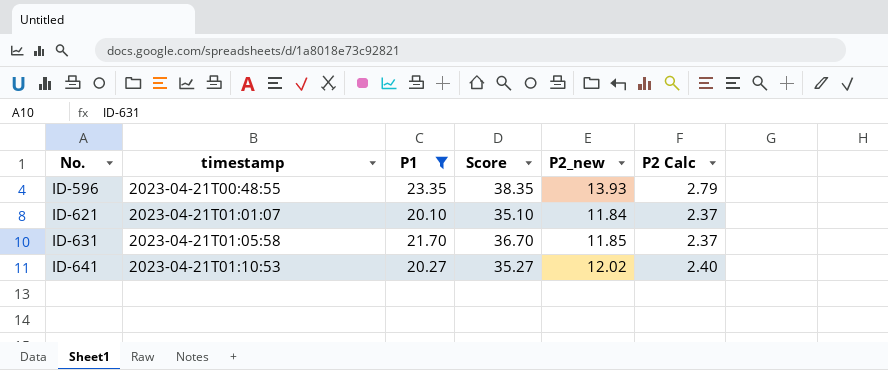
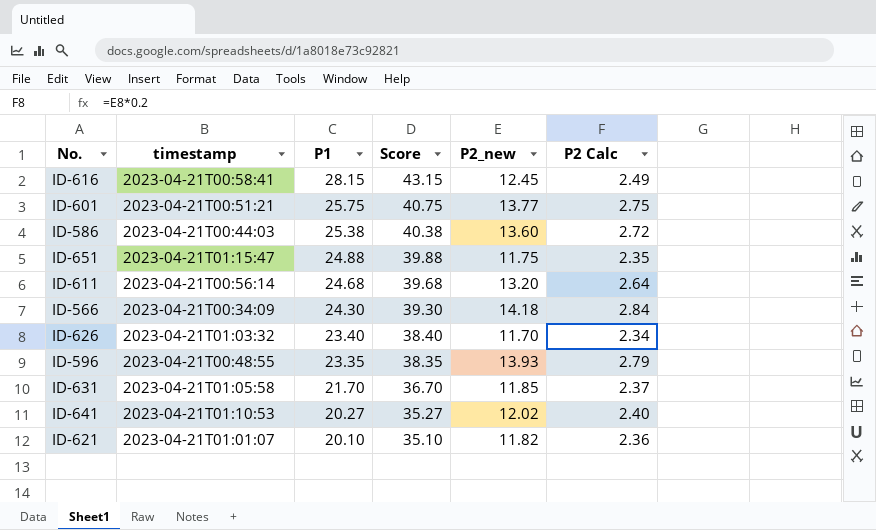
filter: P1 <= 23.35 -> none
row order: No. ascending -> P1 descending
ID-621 | P2_new: 11.84 -> 11.82
ID-621 | P2 Calc: 2.37 -> 2.36

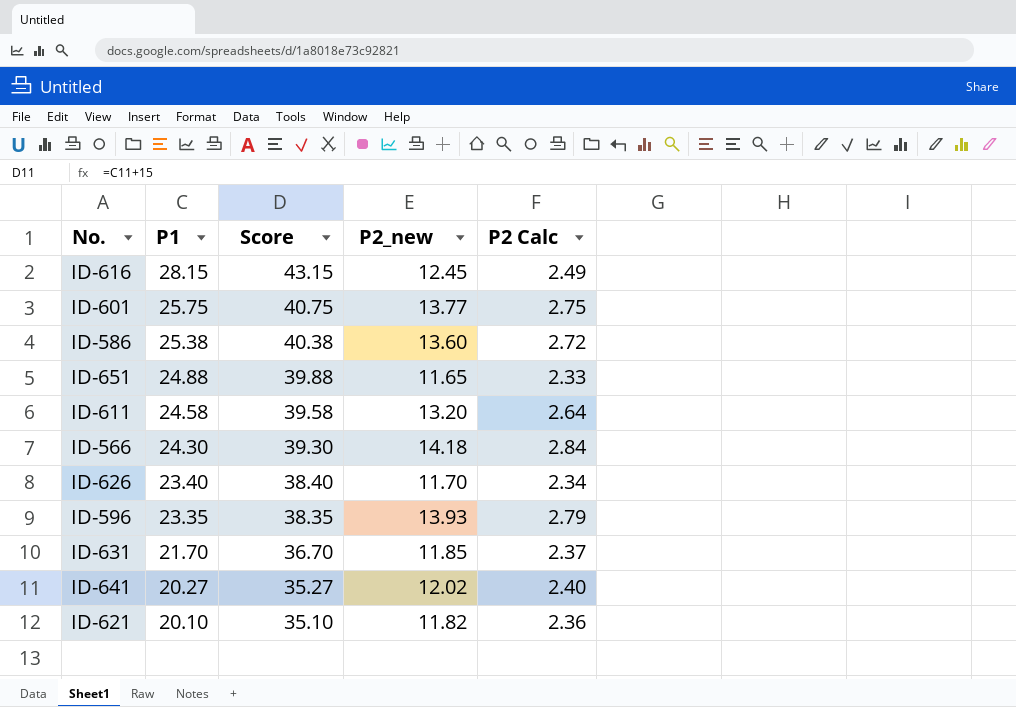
column timestamp | position: 2 -> none
ID-651 | P2_new: 11.75 -> 11.65
ID-651 | P2 Calc: 2.35 -> 2.33
ID-611 | P1: 24.68 -> 24.58
ID-611 | Score: 39.68 -> 39.58

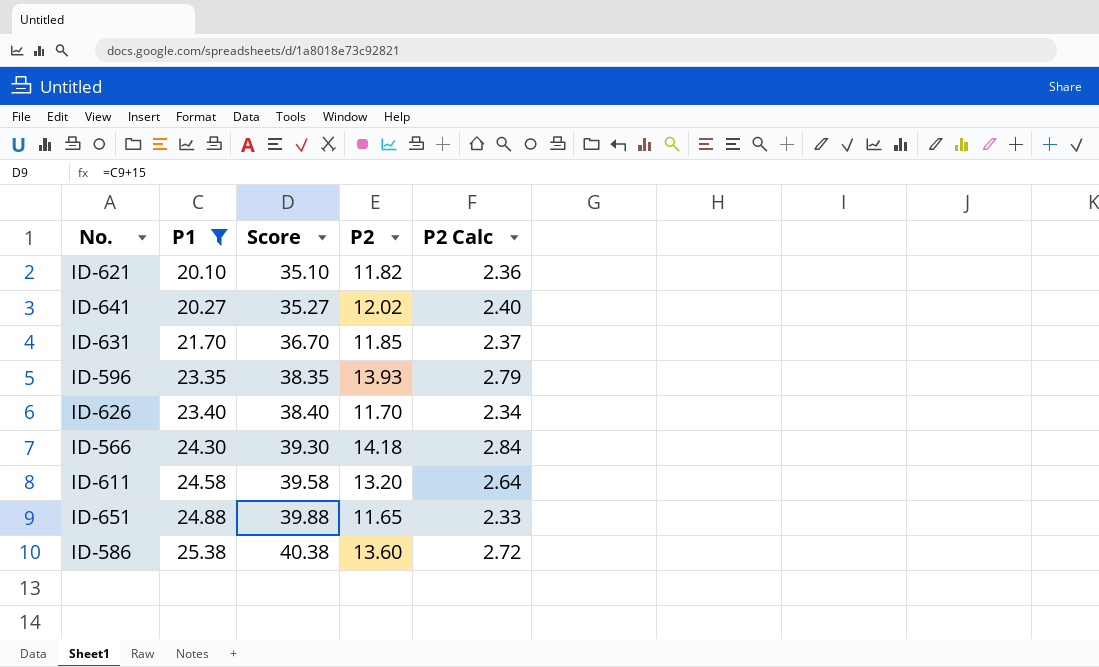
filter: none -> P1 <= 25.38
row order: P1 descending -> P1 ascending
column name: P2_new -> P2

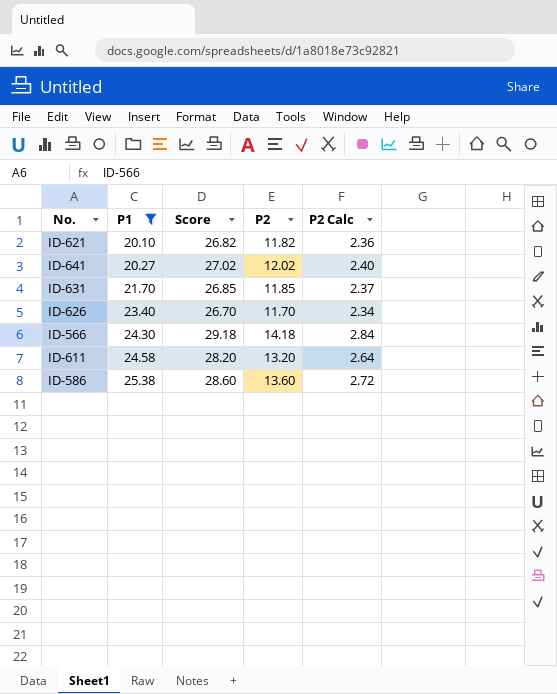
column Score | formula: [P1] + 15 -> [P2] + 15
row ID-596: 23.35 | 38.35 | 13.93 | 2.79 -> none
row ID-651: 24.88 | 39.88 | 11.65 | 2.33 -> none

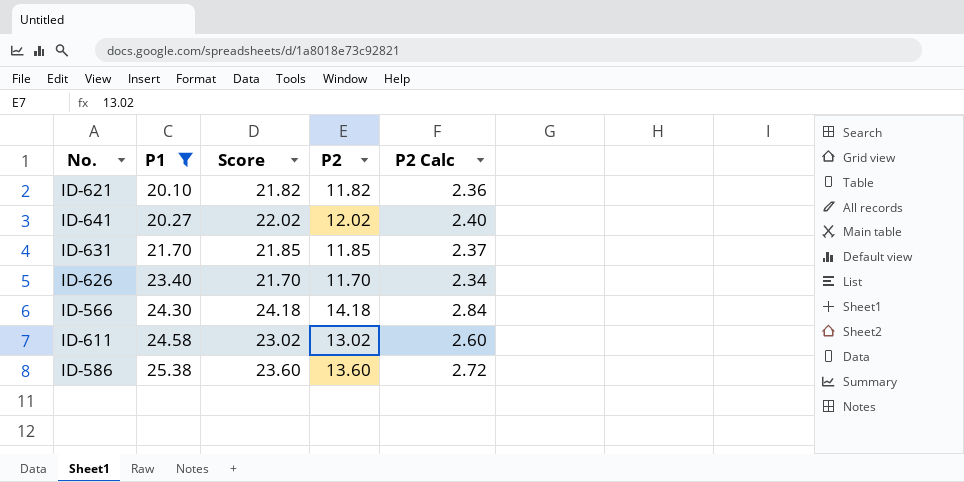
column Score | formula: [P2] + 15 -> [P2] + 10
ID-611 | P2: 13.20 -> 13.02
ID-611 | P2 Calc: 2.64 -> 2.60

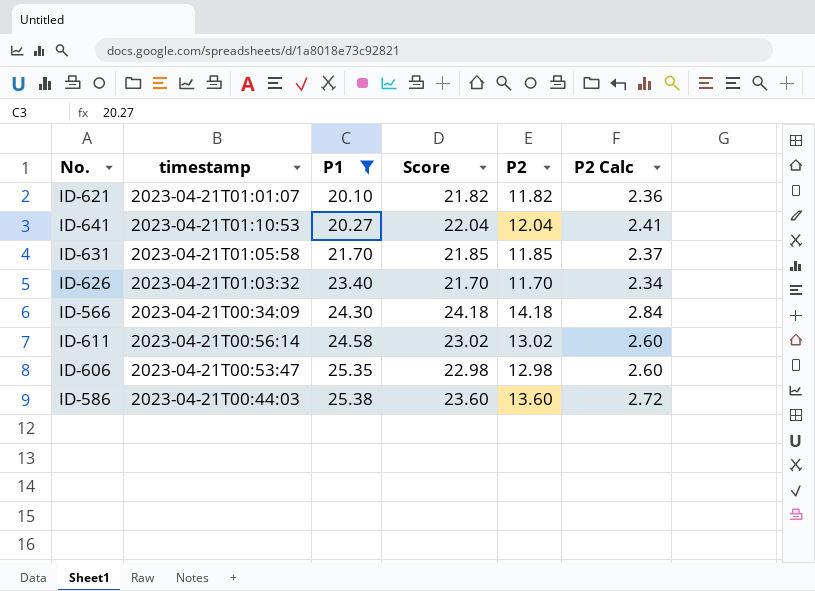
column timestamp | position: none -> 2
ID-641 | Score: 22.02 -> 22.04
ID-641 | P2: 12.02 -> 12.04
ID-641 | P2 Calc: 2.40 -> 2.41
row ID-606: none -> 2023-04-21T00:53:47 | 25.35 | 22.98 | 12.98 | 2.60

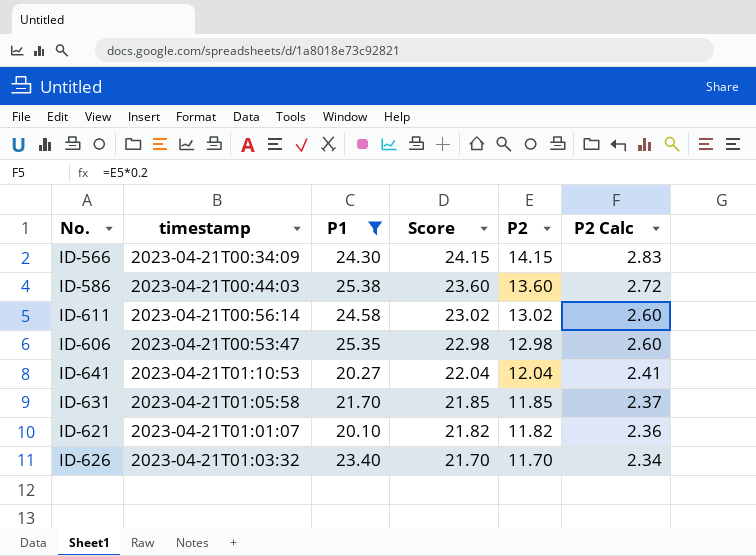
row order: P1 ascending -> Score descending
ID-566 | Score: 24.18 -> 24.15
ID-566 | P2: 14.18 -> 14.15
ID-566 | P2 Calc: 2.84 -> 2.83

